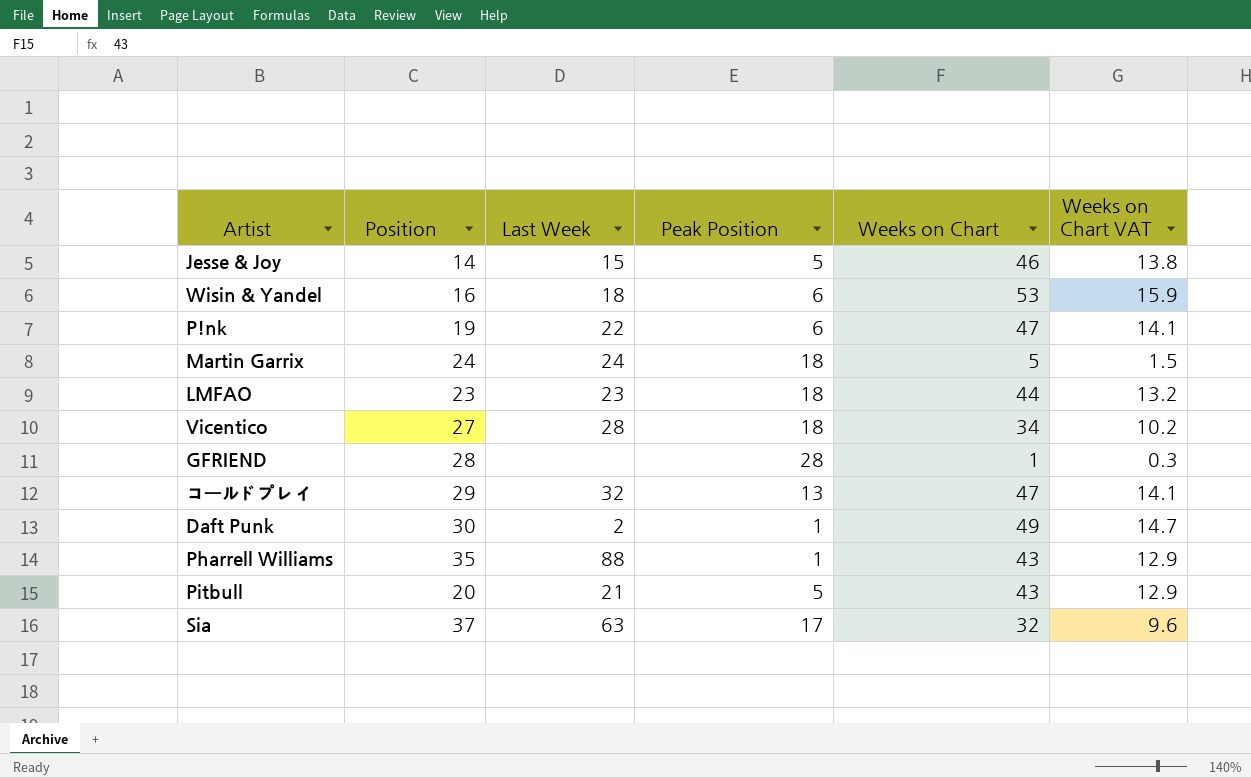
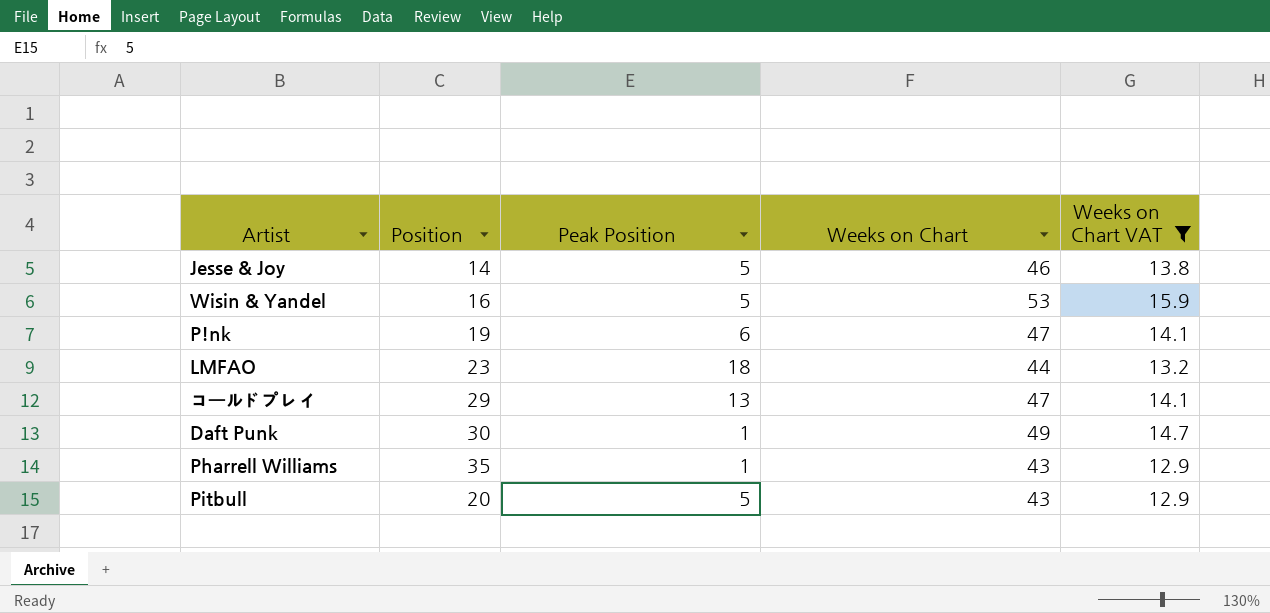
filter: none -> Weeks on Chart VAT >= 12.9
column Last Week | position: 3 -> none
Wisin & Yandel | Peak Position: 6 -> 5

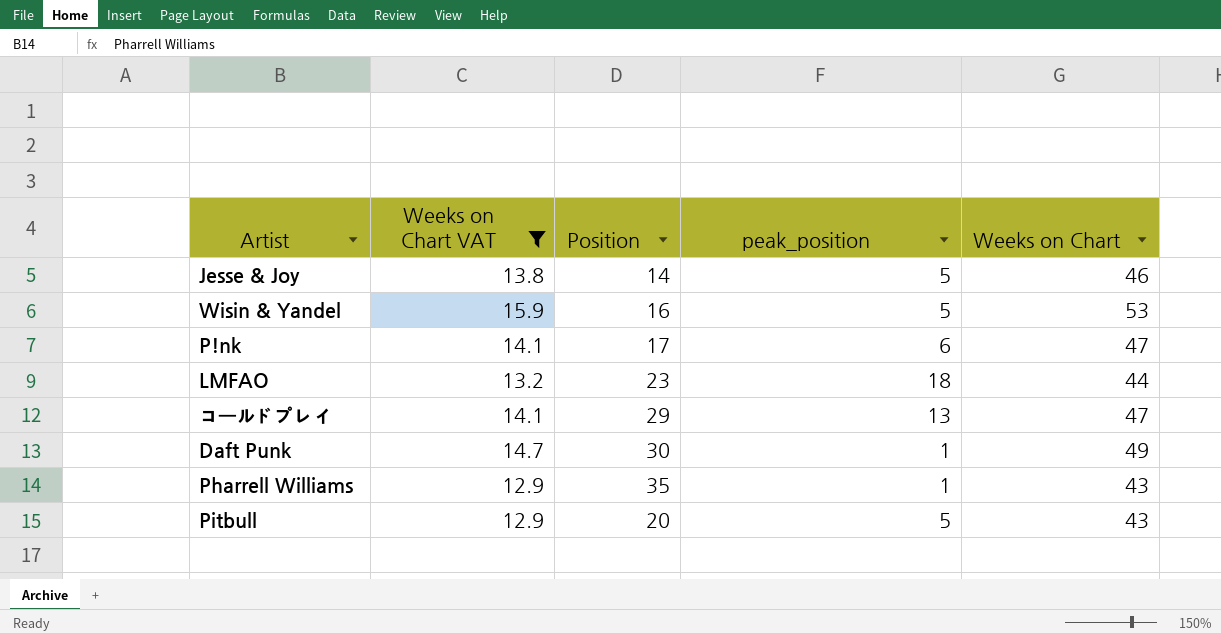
column Weeks on Chart VAT | position: 5 -> 2
column name: Peak Position -> peak_position
P!nk | Position: 19 -> 17

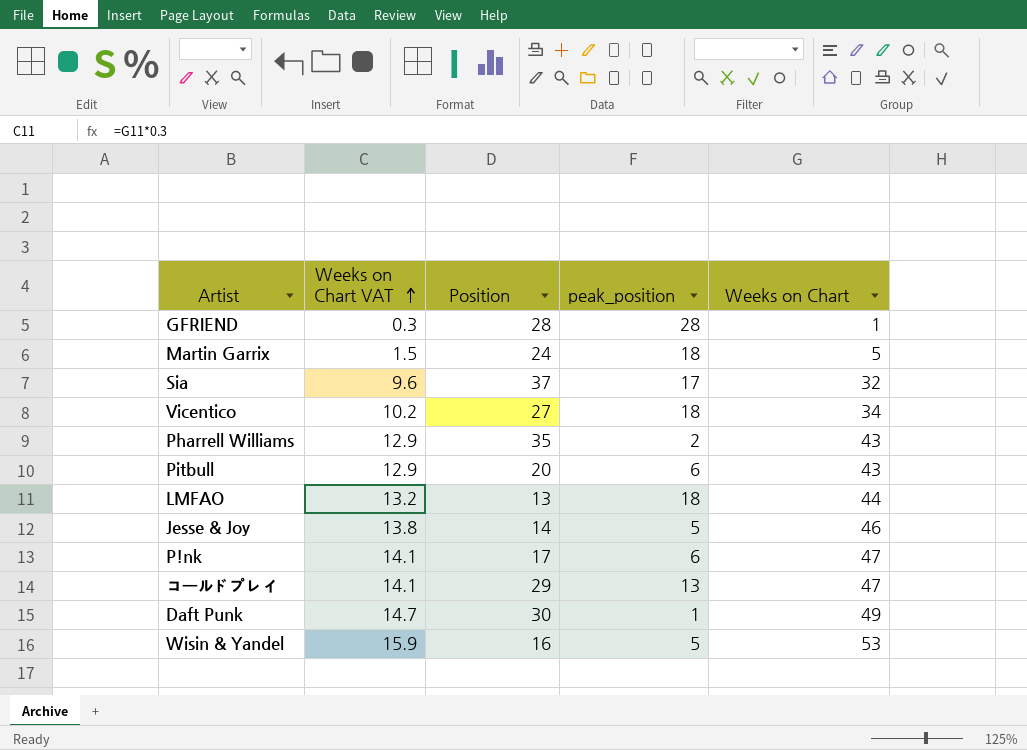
filter: Weeks on Chart VAT >= 12.9 -> none
row order: none -> Weeks on Chart VAT ascending
Pharrell Williams | peak_position: 1 -> 2
Pitbull | peak_position: 5 -> 6
LMFAO | Position: 23 -> 13

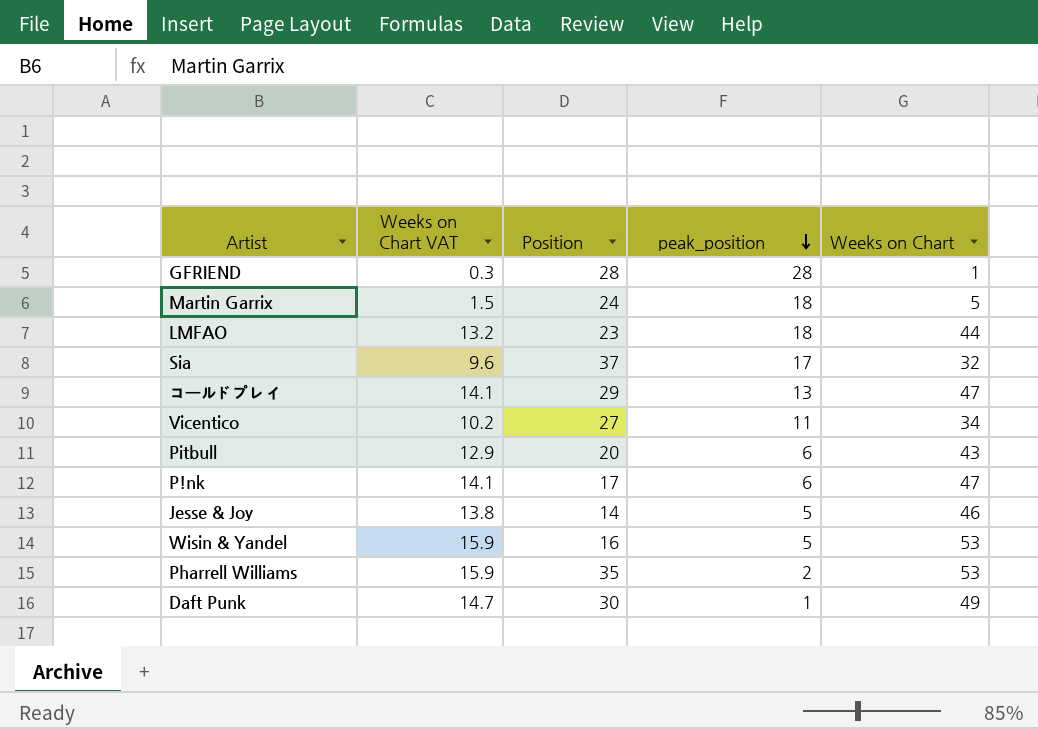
row order: Weeks on Chart VAT ascending -> peak_position descending
LMFAO | Position: 13 -> 23
Vicentico | peak_position: 18 -> 11
Pharrell Williams | Weeks on Chart VAT: 12.9 -> 15.9
Pharrell Williams | Weeks on Chart: 43 -> 53

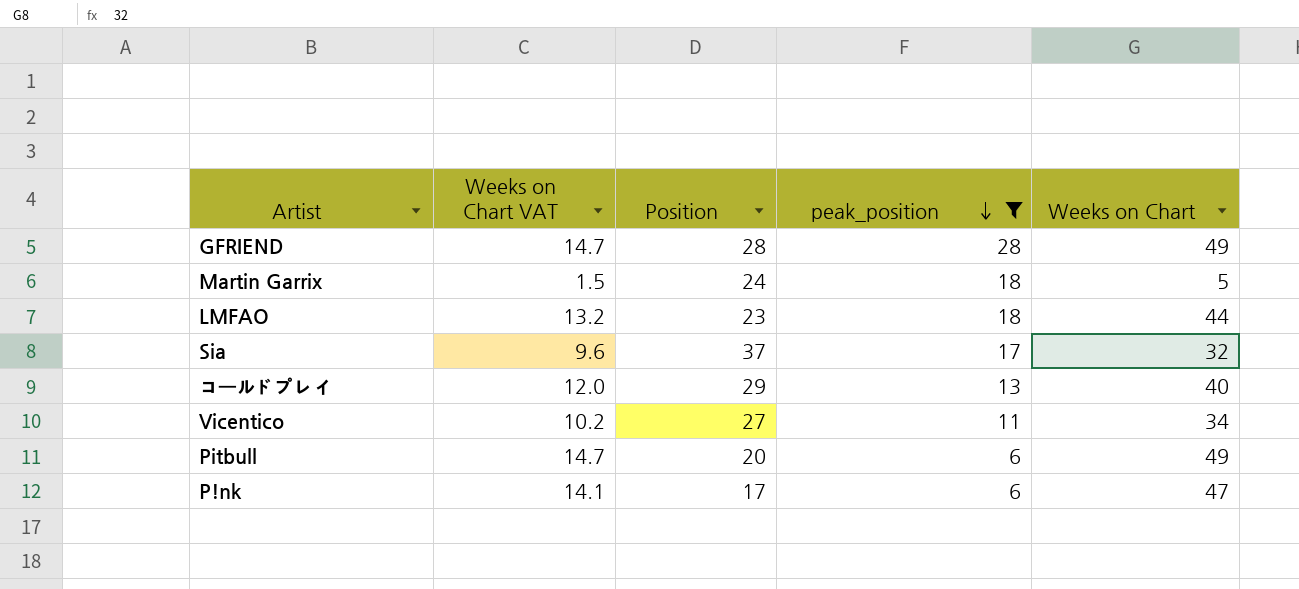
filter: none -> peak_position >= 6
GFRIEND | Weeks on Chart VAT: 0.3 -> 14.7
GFRIEND | Weeks on Chart: 1 -> 49
コールドプレイ | Weeks on Chart VAT: 14.1 -> 12.0
コールドプレイ | Weeks on Chart: 47 -> 40
Pitbull | Weeks on Chart VAT: 12.9 -> 14.7
Pitbull | Weeks on Chart: 43 -> 49

